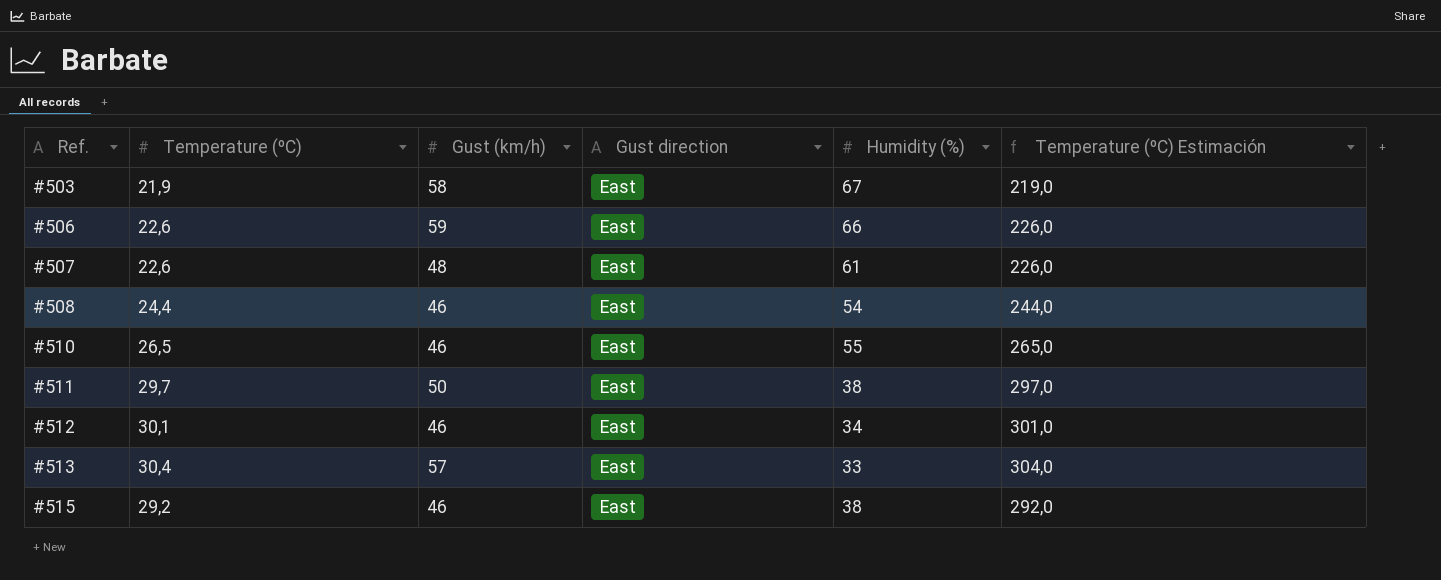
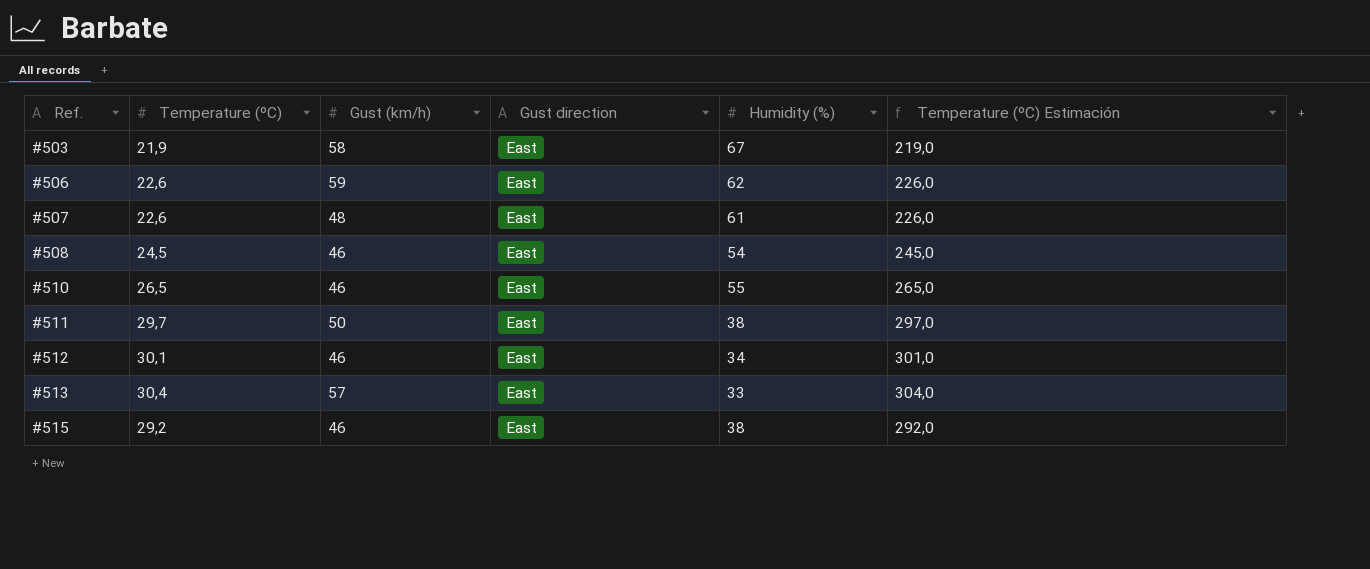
#506 | Humidity (%): 66 -> 62
#508 | Temperature (ºC): 24,4 -> 24,5
#508 | Temperature (ºC) Estimación: 244,0 -> 245,0

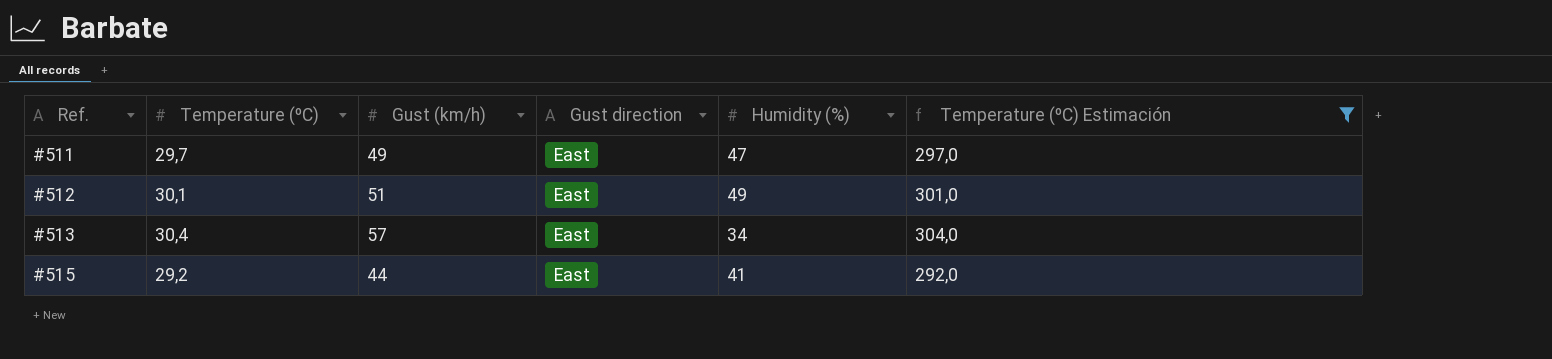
filter: none -> Temperature (ºC) Estimación >= 292,0
#511 | Gust (km/h): 50 -> 49
#511 | Humidity (%): 38 -> 47
#512 | Gust (km/h): 46 -> 51
#512 | Humidity (%): 34 -> 49
#513 | Humidity (%): 33 -> 34
#515 | Gust (km/h): 46 -> 44
#515 | Humidity (%): 38 -> 41

